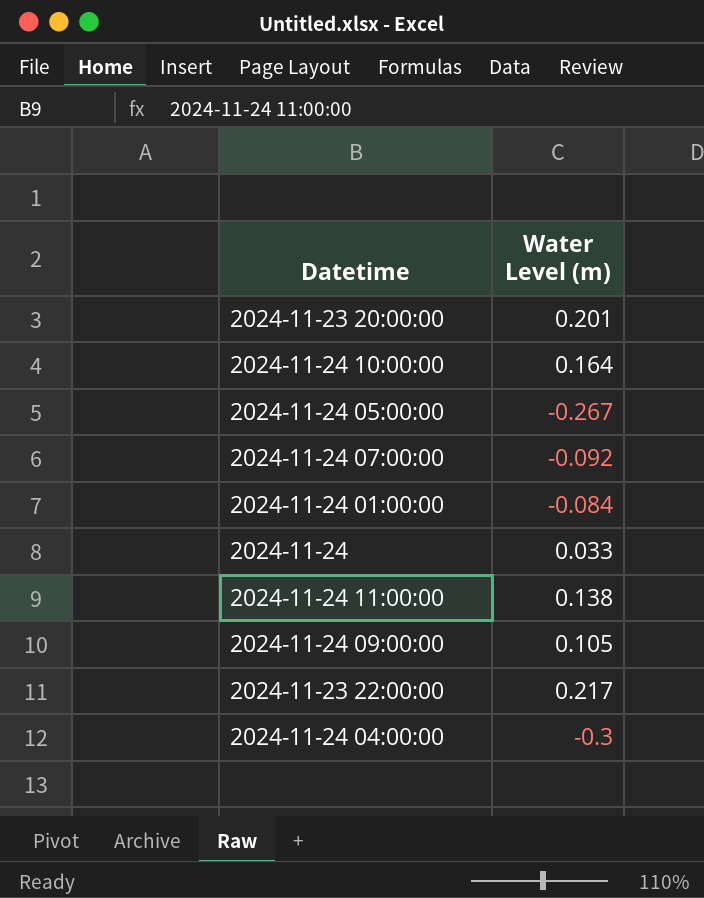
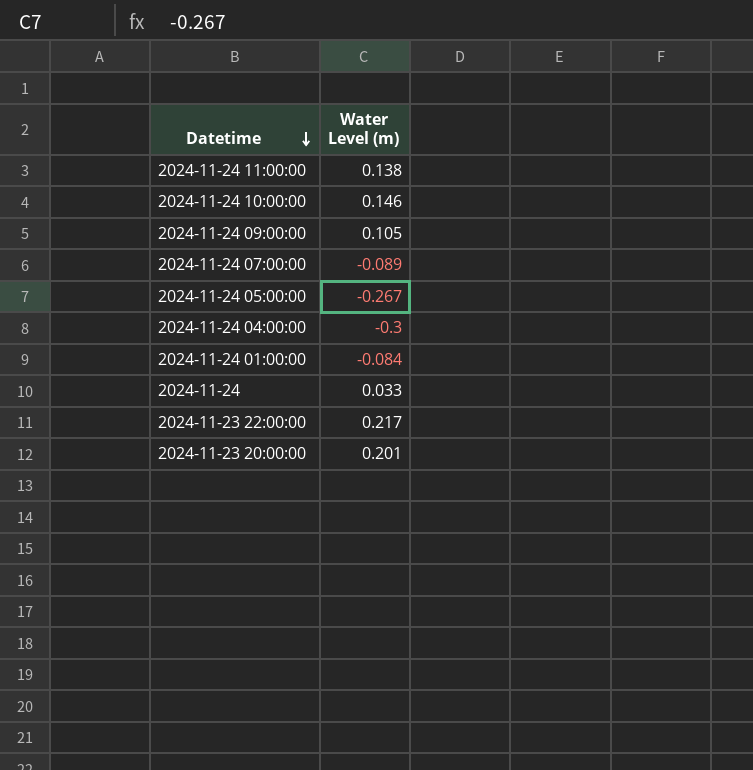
row order: none -> Datetime descending
2024-11-24 10:00:00 | Water Level (m): 0.164 -> 0.146
2024-11-24 07:00:00 | Water Level (m): -0.092 -> -0.089

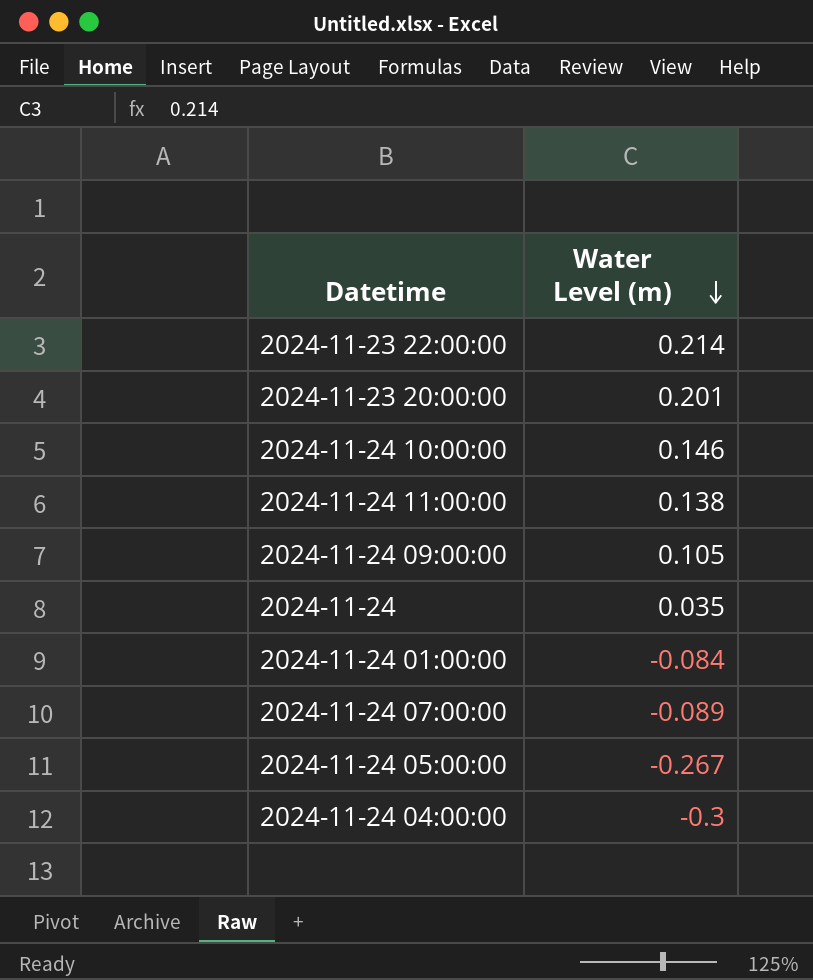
row order: Datetime descending -> Water Level (m) descending
2024-11-23 22:00:00 | Water Level (m): 0.217 -> 0.214
2024-11-24 | Water Level (m): 0.033 -> 0.035

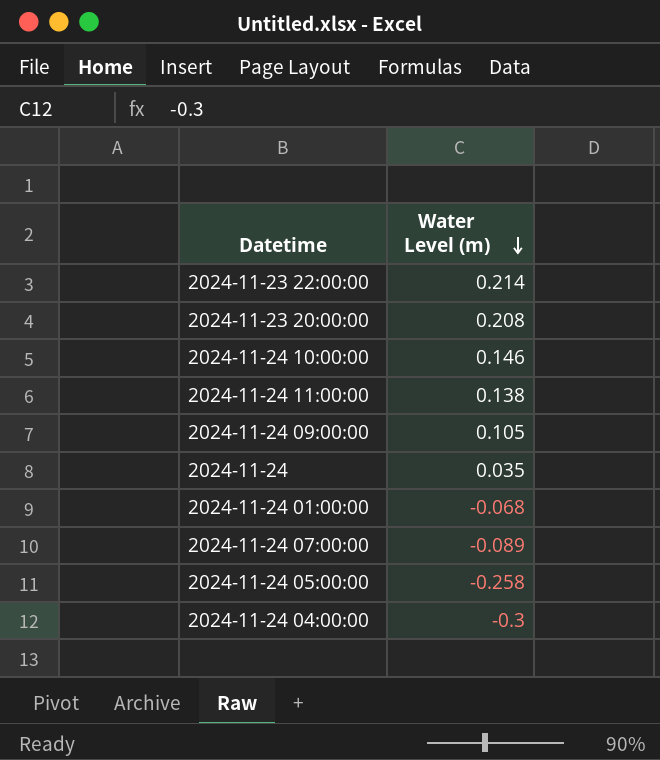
2024-11-23 20:00:00 | Water Level (m): 0.201 -> 0.208
2024-11-24 01:00:00 | Water Level (m): -0.084 -> -0.068
2024-11-24 05:00:00 | Water Level (m): -0.267 -> -0.258

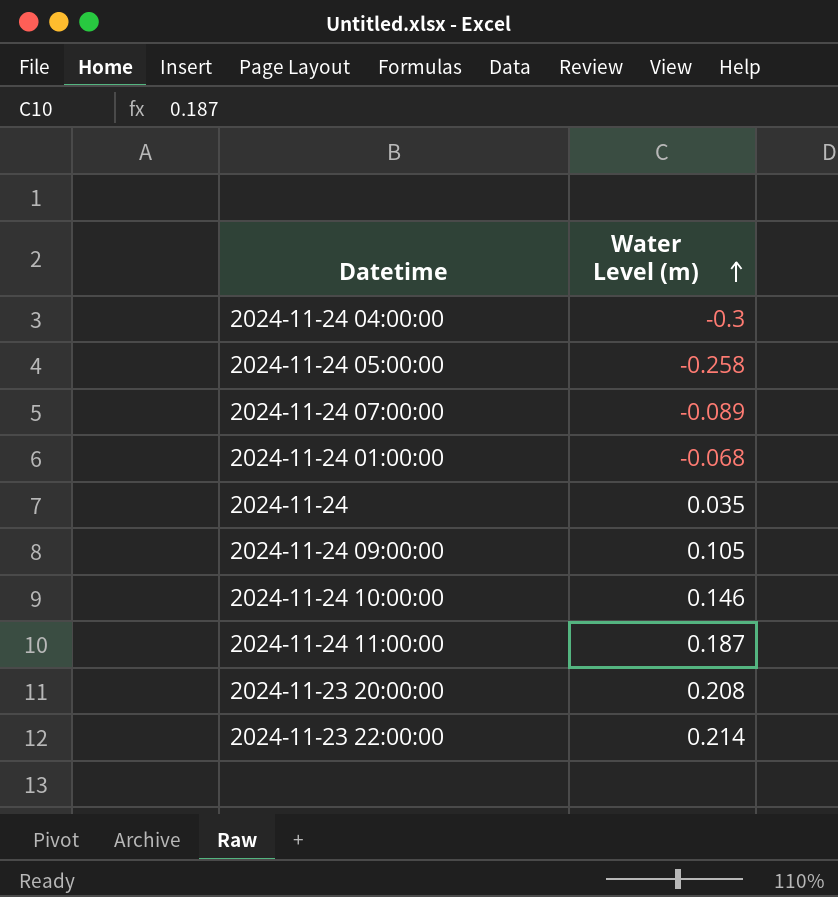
row order: Water Level (m) descending -> Water Level (m) ascending
2024-11-24 11:00:00 | Water Level (m): 0.138 -> 0.187

